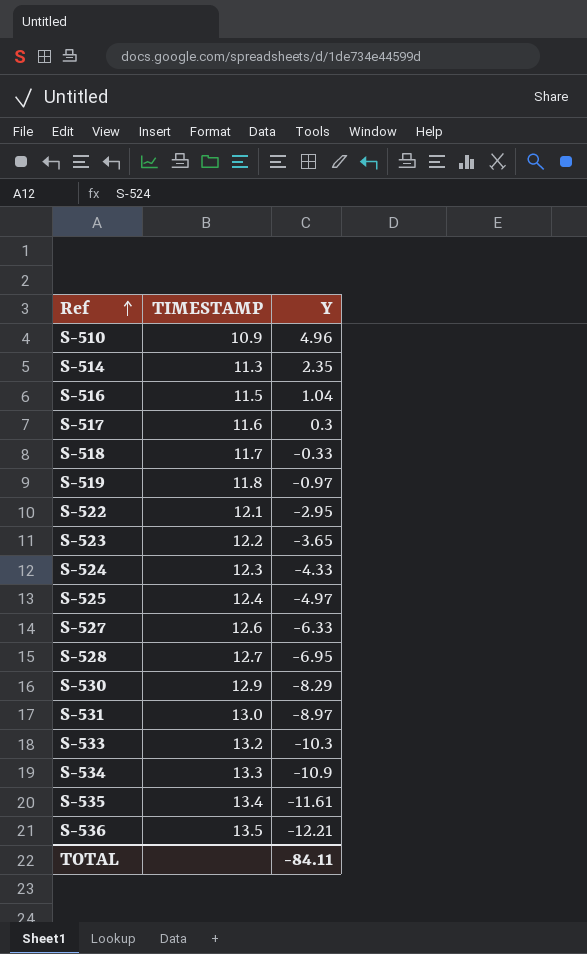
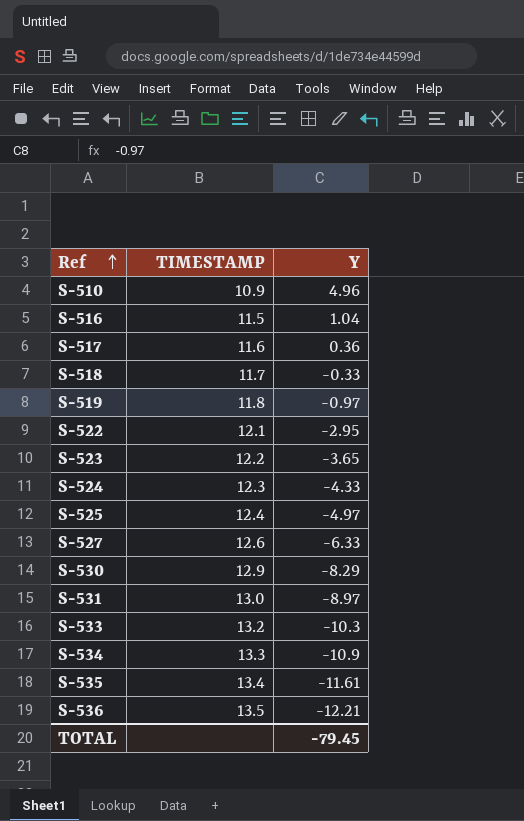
row S-514: 11.3 | 2.35 -> none
row S-528: 12.7 | -6.95 -> none
S-517 | Y: 0.3 -> 0.36
TOTAL | Y: -84.11 -> -79.45

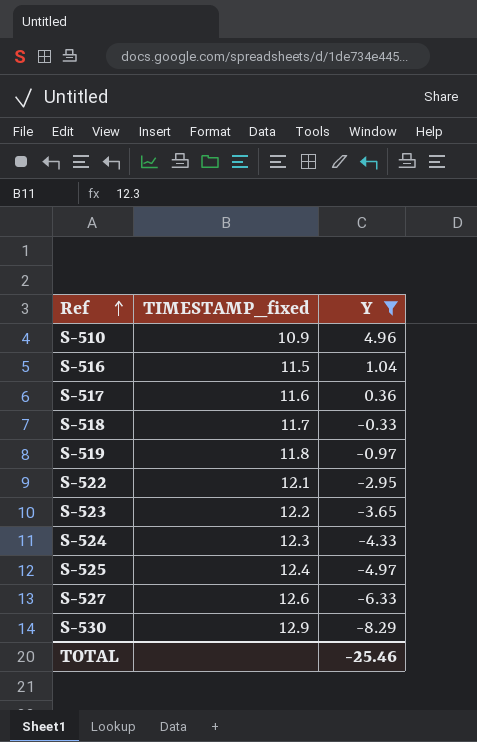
filter: none -> Y >= -8.29
column name: TIMESTAMP -> TIMESTAMP_fixed
TOTAL | Y: -79.45 -> -25.46

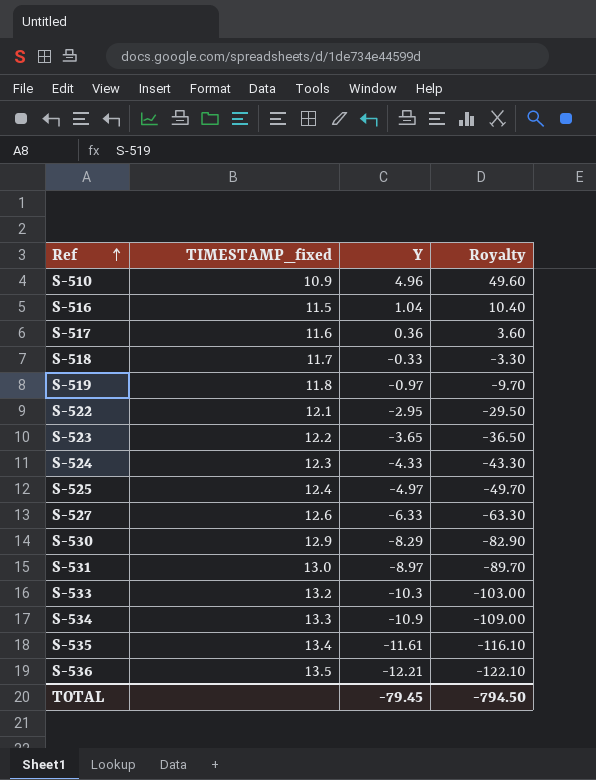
filter: Y >= -8.29 -> none
column Royalty | formula: none -> [Y] * 10
TOTAL | Y: -25.46 -> -79.45

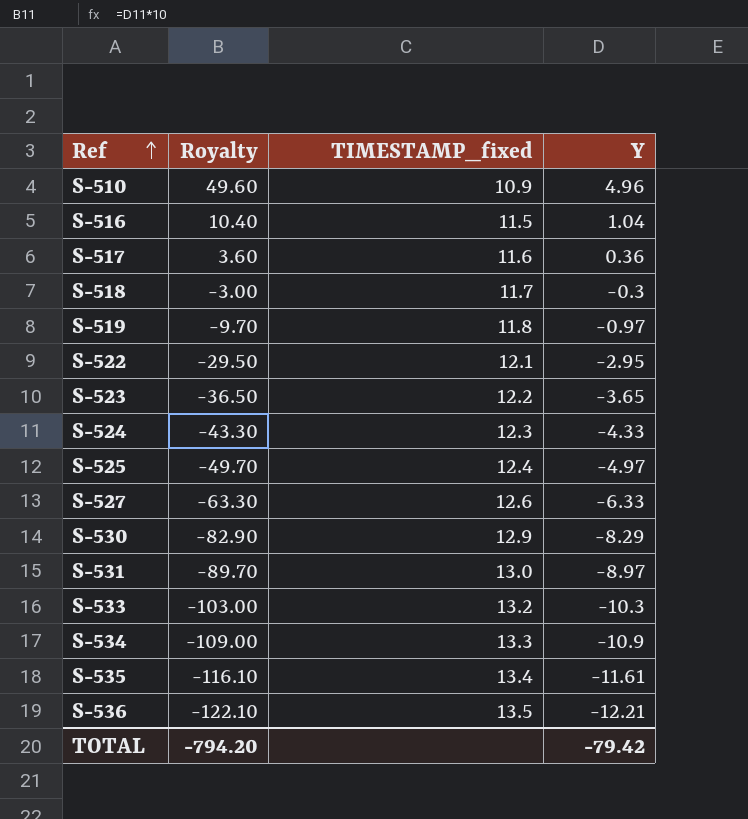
column Royalty | position: 4 -> 2
S-518 | Royalty: -3.30 -> -3.00
S-518 | Y: -0.33 -> -0.3
TOTAL | Royalty: -794.50 -> -794.20
TOTAL | Y: -79.45 -> -79.42

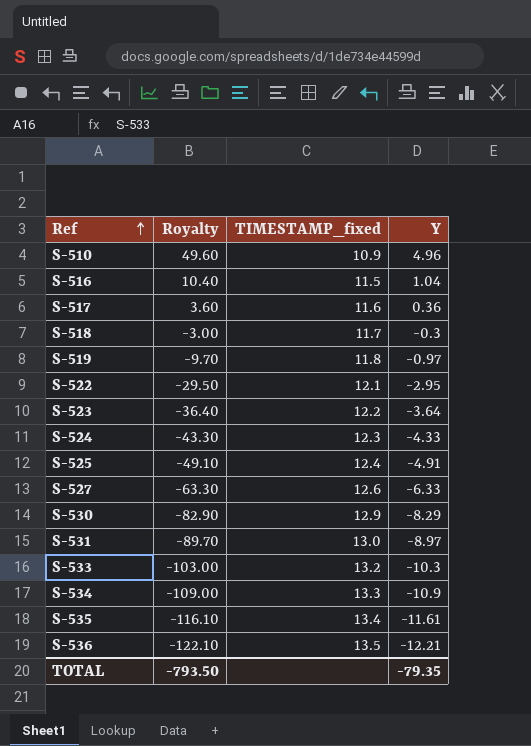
S-523 | Royalty: -36.50 -> -36.40
S-523 | Y: -3.65 -> -3.64
S-525 | Royalty: -49.70 -> -49.10
S-525 | Y: -4.97 -> -4.91
TOTAL | Royalty: -794.20 -> -793.50
TOTAL | Y: -79.42 -> -79.35

